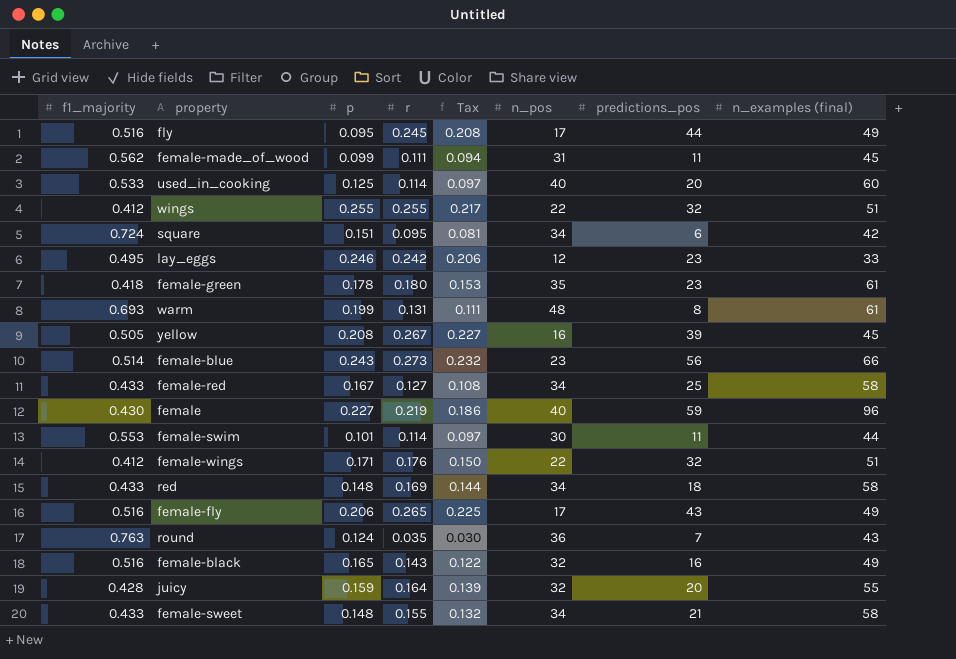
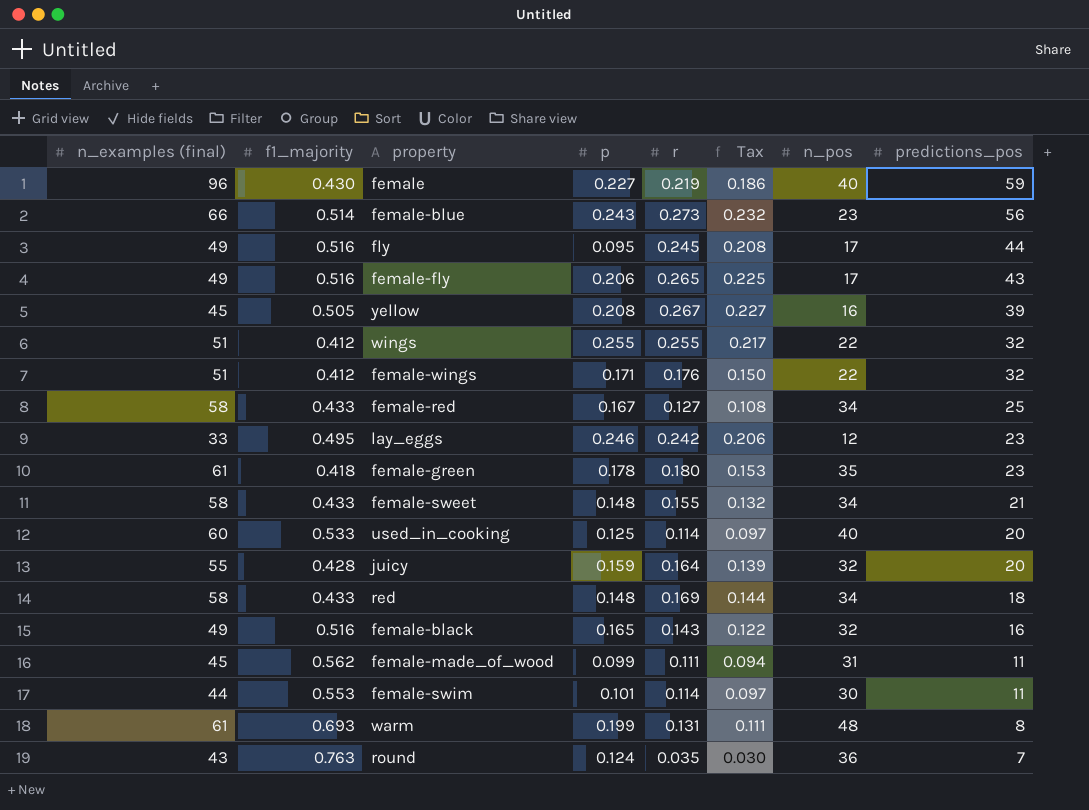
row order: none -> predictions_pos descending
column n_examples (final) | position: 8 -> 1
row square: 0.724 | 0.151 | 0.095 | 0.081 | 34 | 6 | 42 -> none

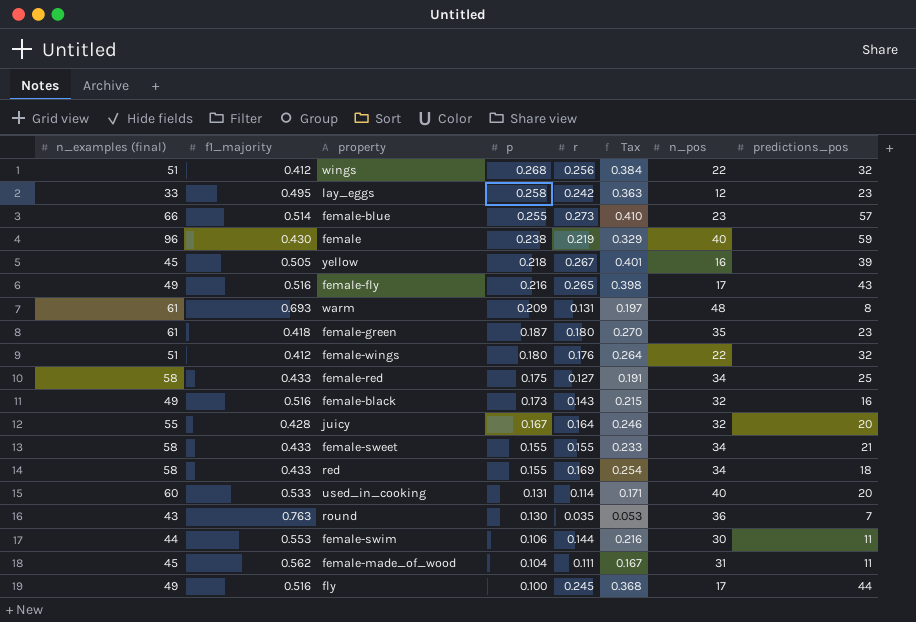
row order: predictions_pos descending -> p descending
column Tax | formula: [r] * 0.85 -> [r] * 1.5
wings | p: 0.255 -> 0.268
wings | r: 0.255 -> 0.256
lay_eggs | p: 0.246 -> 0.258
female-blue | p: 0.243 -> 0.255
female-blue | predictions_pos: 56 -> 57
female | p: 0.227 -> 0.238
yellow | p: 0.208 -> 0.218
female-fly | p: 0.206 -> 0.216
warm | p: 0.199 -> 0.209
female-green | p: 0.178 -> 0.187
female-wings | p: 0.171 -> 0.180
female-red | p: 0.167 -> 0.175
female-black | p: 0.165 -> 0.173
juicy | p: 0.159 -> 0.167
female-sweet | p: 0.148 -> 0.155
red | p: 0.148 -> 0.155
used_in_cooking | p: 0.125 -> 0.131
round | p: 0.124 -> 0.130
female-swim | p: 0.101 -> 0.106
female-swim | r: 0.114 -> 0.144
female-made_of_wood | p: 0.099 -> 0.104
fly | p: 0.095 -> 0.100

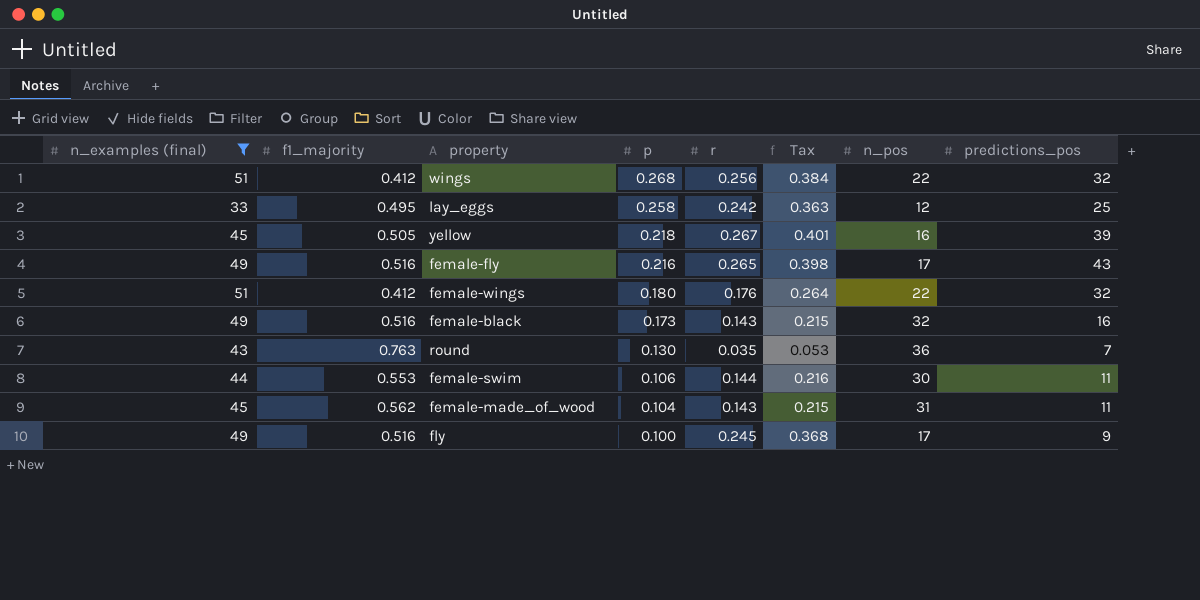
filter: none -> n_examples (final) <= 51
lay_eggs | predictions_pos: 23 -> 25
female-made_of_wood | r: 0.111 -> 0.143
female-made_of_wood | Tax: 0.167 -> 0.215
fly | predictions_pos: 44 -> 9

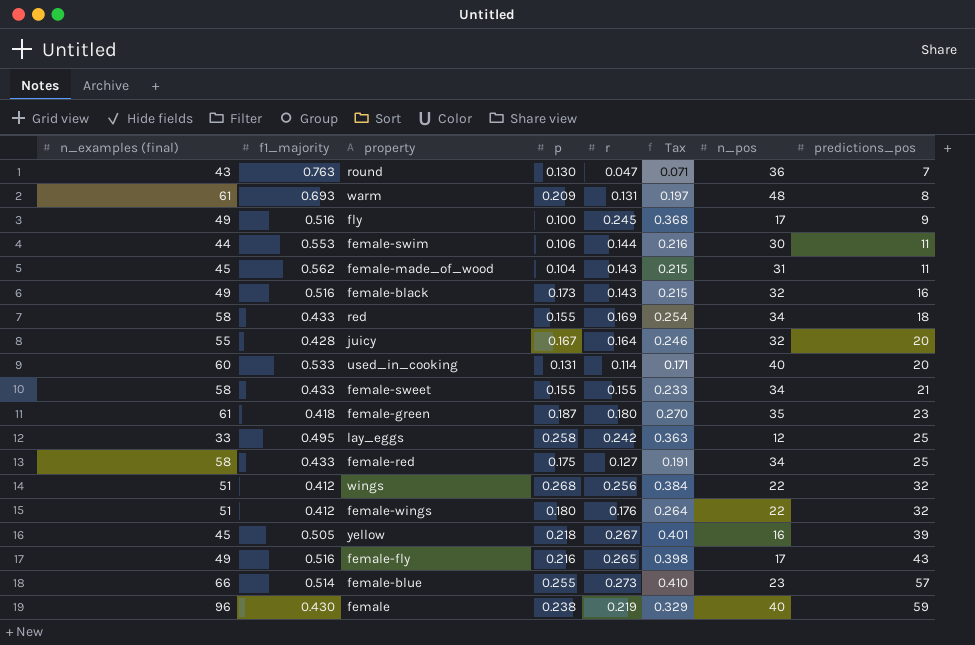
filter: n_examples (final) <= 51 -> none
row order: p descending -> predictions_pos ascending
round | r: 0.035 -> 0.047
round | Tax: 0.053 -> 0.071

